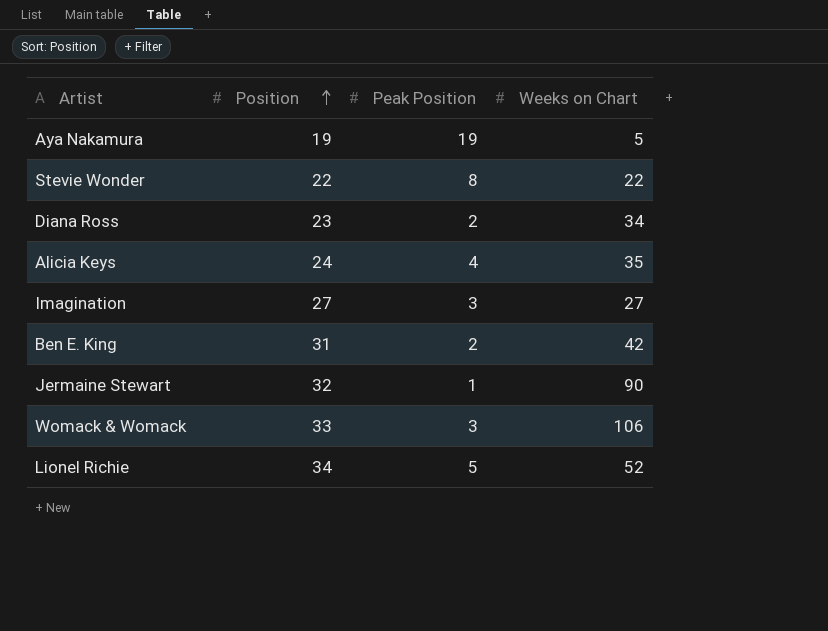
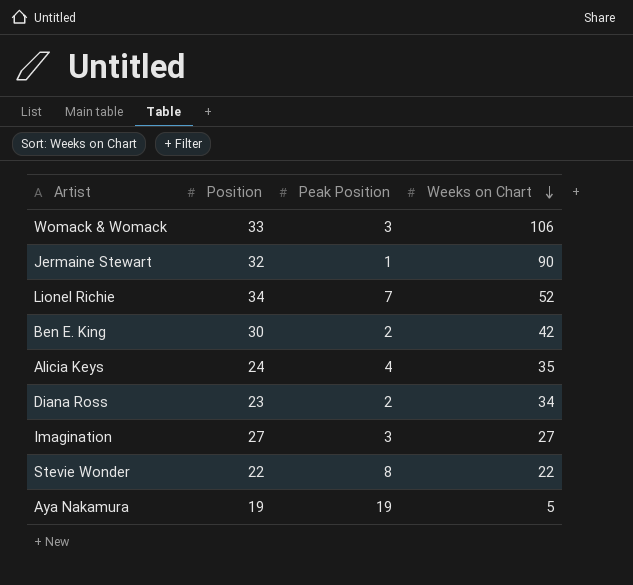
row order: Position ascending -> Weeks on Chart descending
Lionel Richie | Peak Position: 5 -> 7
Ben E. King | Position: 31 -> 30

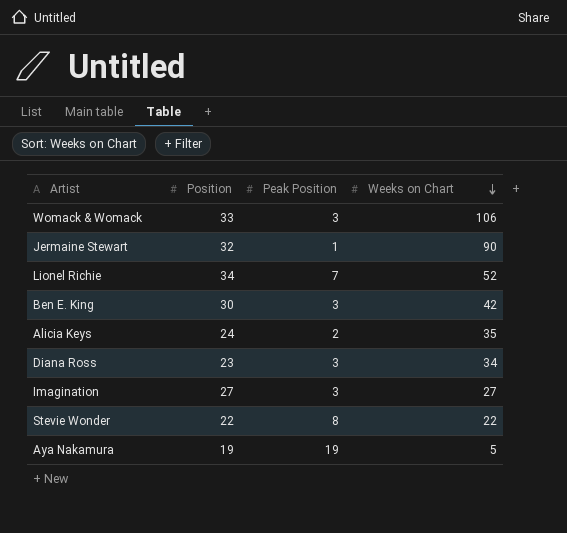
Ben E. King | Peak Position: 2 -> 3
Alicia Keys | Peak Position: 4 -> 2
Diana Ross | Peak Position: 2 -> 3

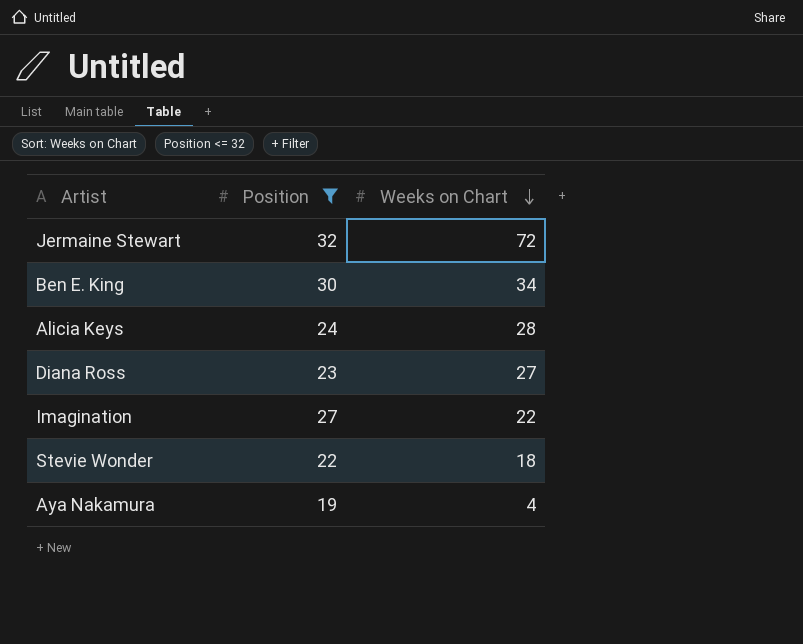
filter: none -> Position <= 32
column Peak Position | position: 3 -> none
Jermaine Stewart | Weeks on Chart: 90 -> 72
Ben E. King | Weeks on Chart: 42 -> 34
Alicia Keys | Weeks on Chart: 35 -> 28
Diana Ross | Weeks on Chart: 34 -> 27
Imagination | Weeks on Chart: 27 -> 22
Stevie Wonder | Weeks on Chart: 22 -> 18
Aya Nakamura | Weeks on Chart: 5 -> 4

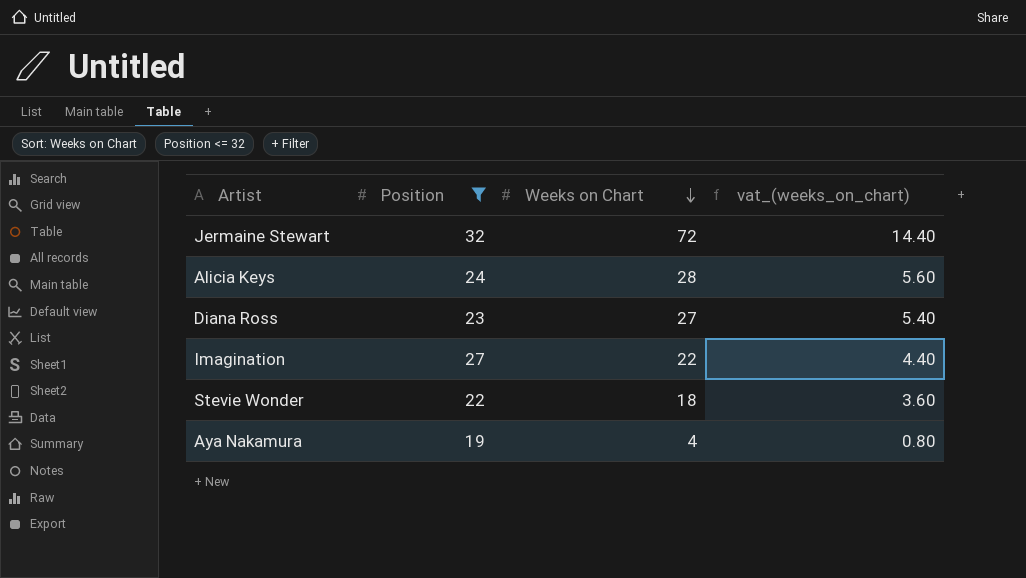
column vat_(weeks_on_chart) | formula: none -> [Weeks on Chart] * 0.2
row Ben E. King: 30 | 34 -> none

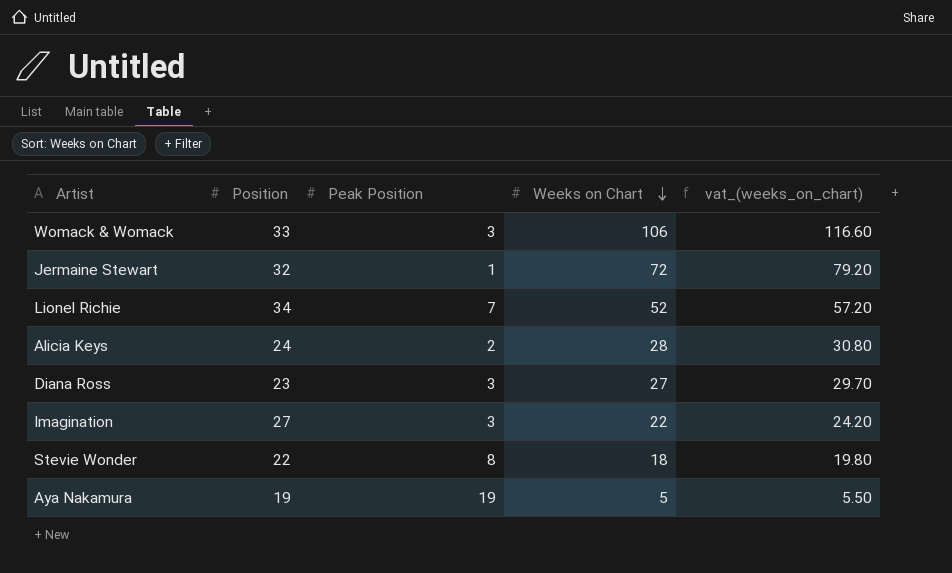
filter: Position <= 32 -> none
column Peak Position | position: none -> 3
column vat_(weeks_on_chart) | formula: [Weeks on Chart] * 0.2 -> [Weeks on Chart] * 1.1
Aya Nakamura | Weeks on Chart: 4 -> 5

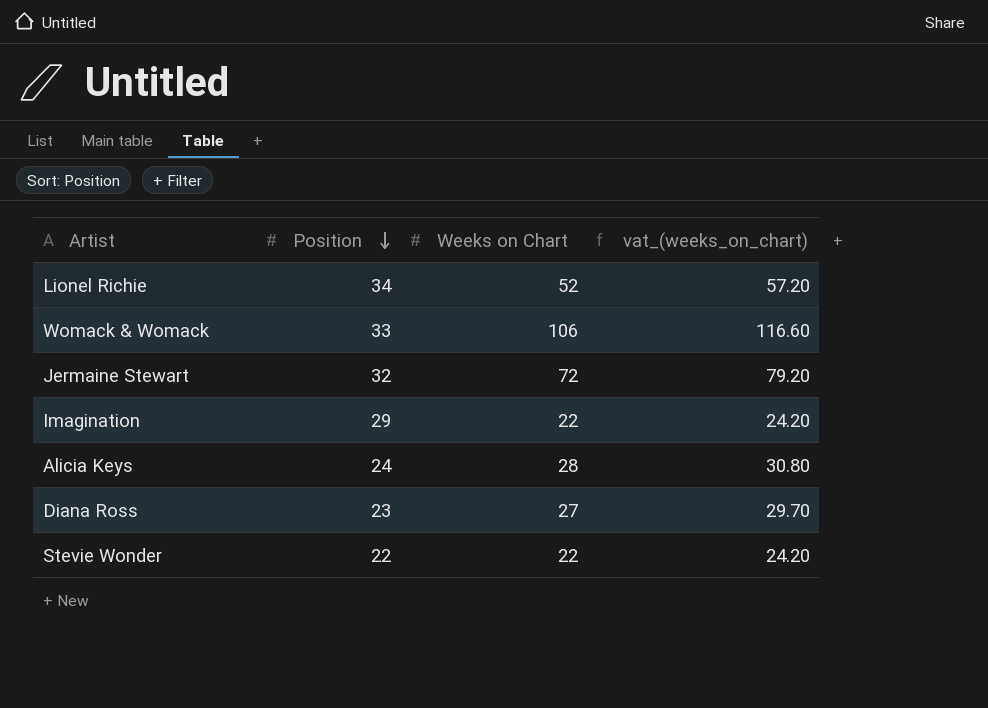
row order: Weeks on Chart descending -> Position descending
column Peak Position | position: 3 -> none
row Aya Nakamura: 19 | 19 | 5 | 5.50 -> none
Imagination | Position: 27 -> 29
Stevie Wonder | Weeks on Chart: 18 -> 22
Stevie Wonder | vat_(weeks_on_chart): 19.80 -> 24.20

